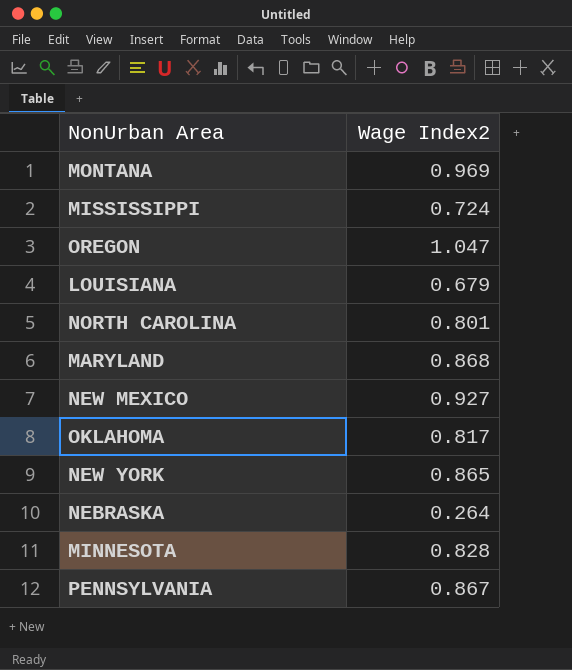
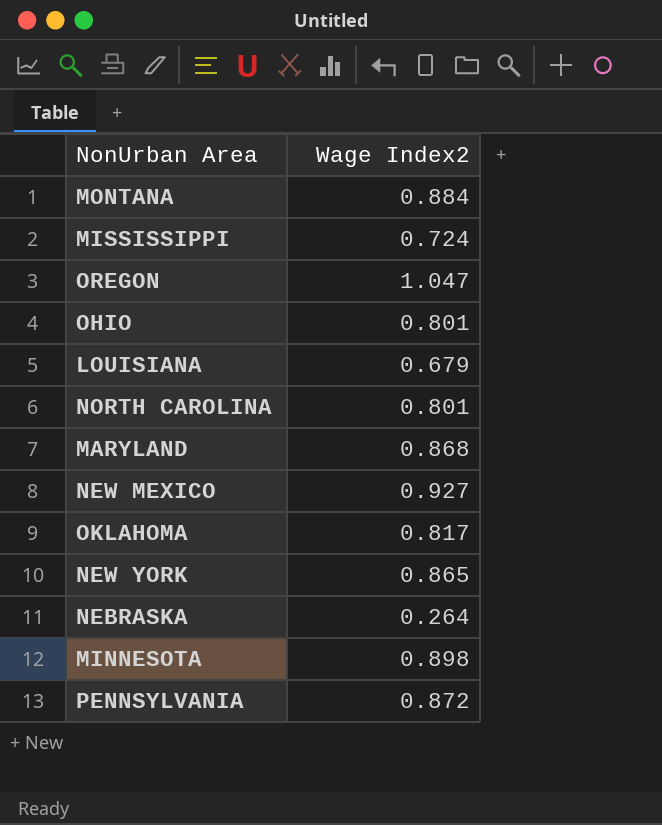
MONTANA | Wage Index2: 0.969 -> 0.884
row OHIO: none -> 0.801
MINNESOTA | Wage Index2: 0.828 -> 0.898
PENNSYLVANIA | Wage Index2: 0.867 -> 0.872

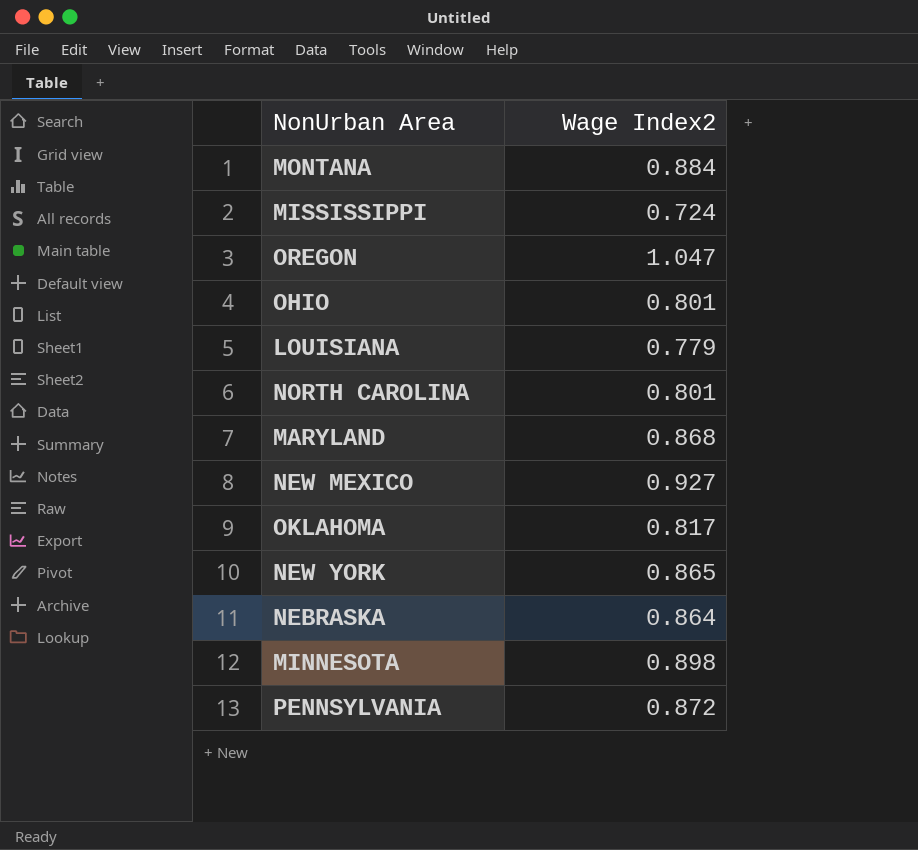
LOUISIANA | Wage Index2: 0.679 -> 0.779
NEBRASKA | Wage Index2: 0.264 -> 0.864

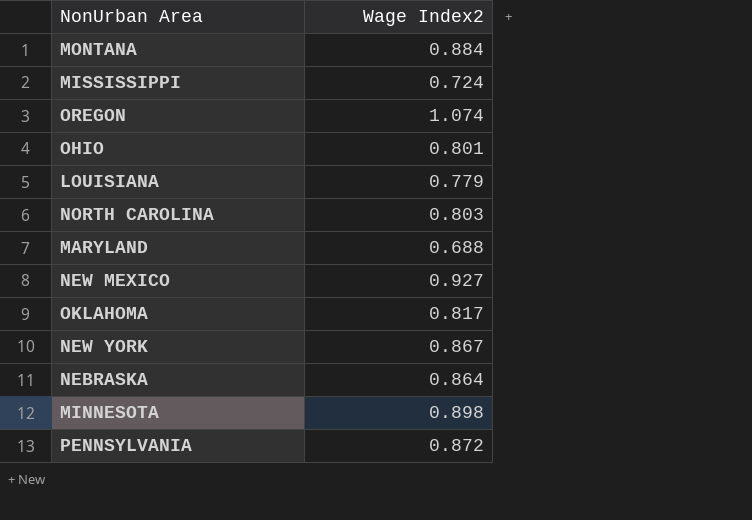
OREGON | Wage Index2: 1.047 -> 1.074
NORTH CAROLINA | Wage Index2: 0.801 -> 0.803
MARYLAND | Wage Index2: 0.868 -> 0.688
NEW YORK | Wage Index2: 0.865 -> 0.867

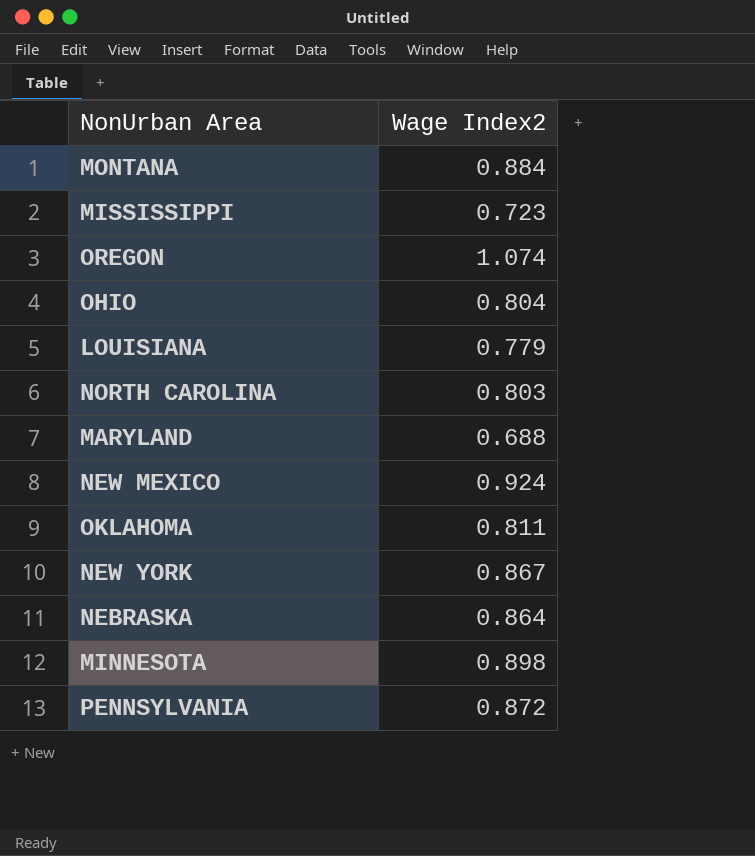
MISSISSIPPI | Wage Index2: 0.724 -> 0.723
OHIO | Wage Index2: 0.801 -> 0.804
NEW MEXICO | Wage Index2: 0.927 -> 0.924
OKLAHOMA | Wage Index2: 0.817 -> 0.811

